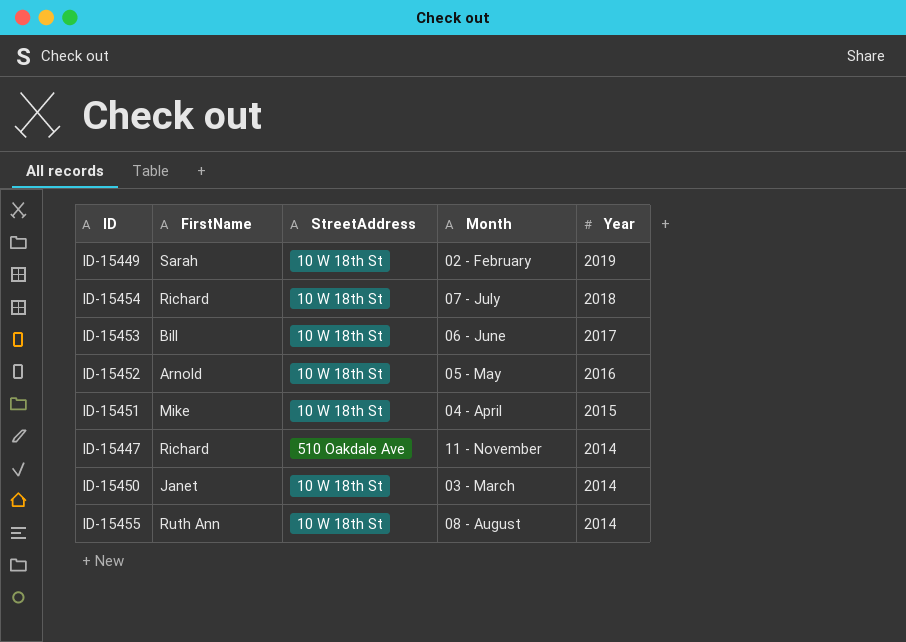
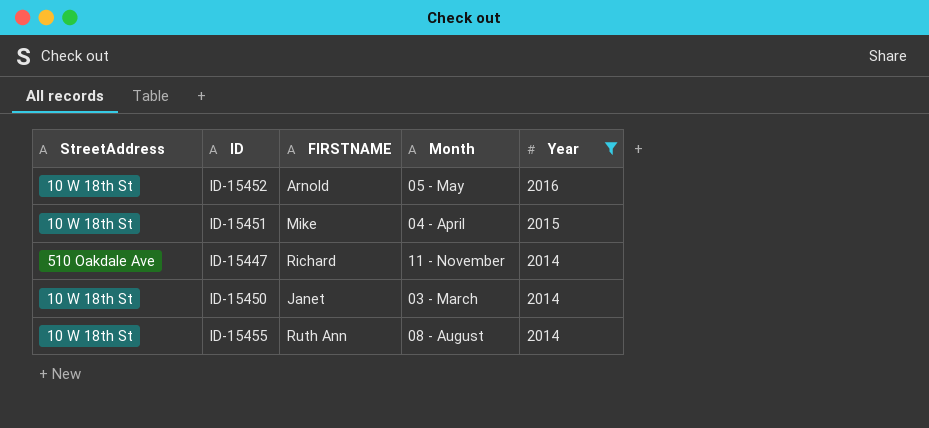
filter: none -> Year <= 2016
column StreetAddress | position: 3 -> 1
column name: FirstName -> FIRSTNAME

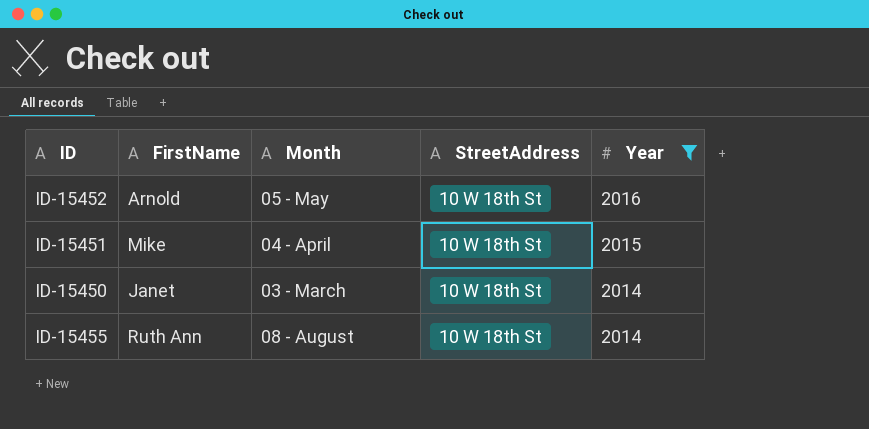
column name: FIRSTNAME -> FirstName
column StreetAddress | position: 1 -> 4
row ID-15447: 510 Oakdale Ave | Richard | 11 - November | 2014 -> none

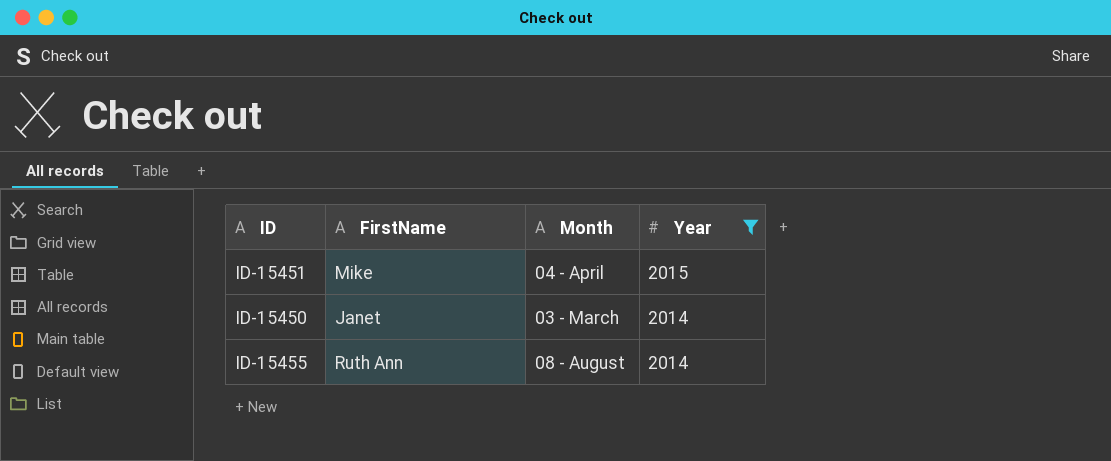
column StreetAddress | position: 4 -> none
row ID-15452: Arnold | 05 - May | 10 W 18th St | 2016 -> none

